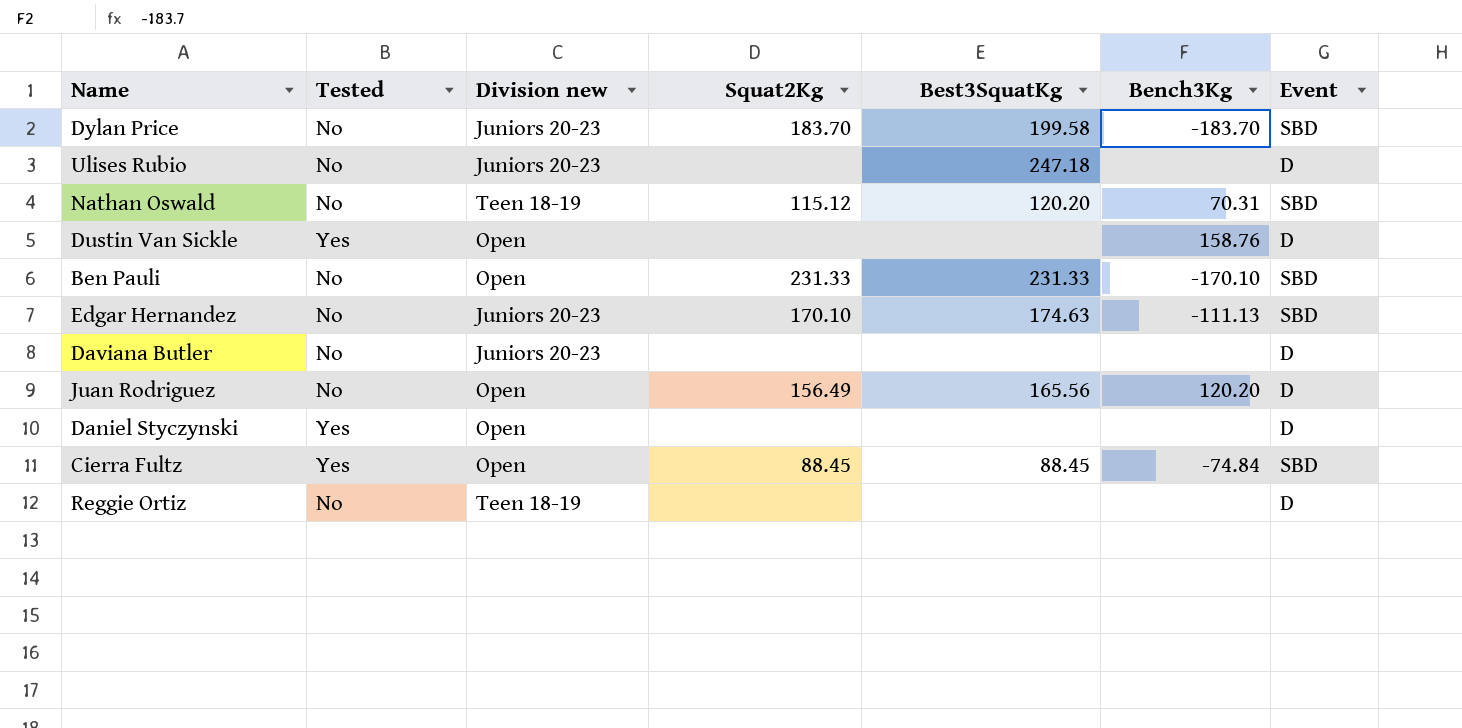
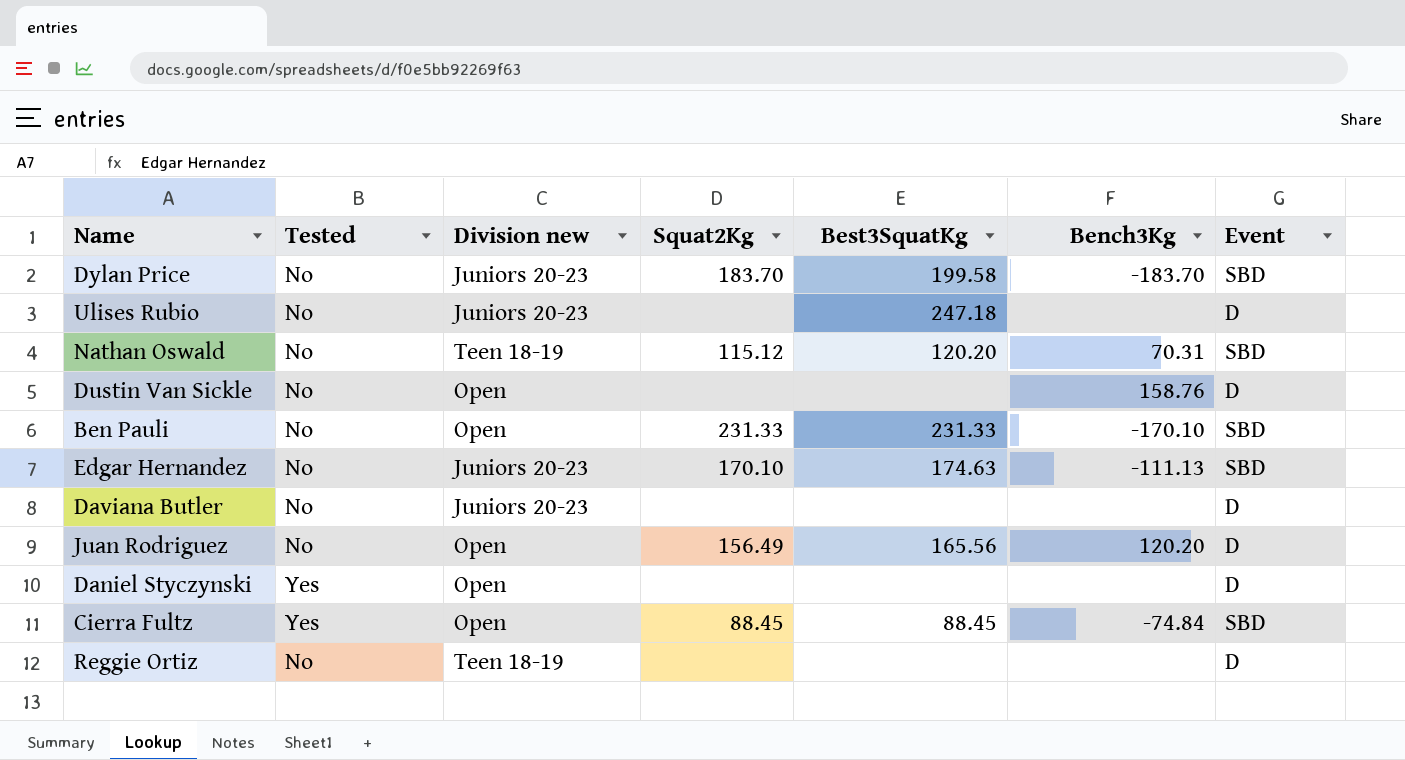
Dustin Van Sickle | Tested: Yes -> No

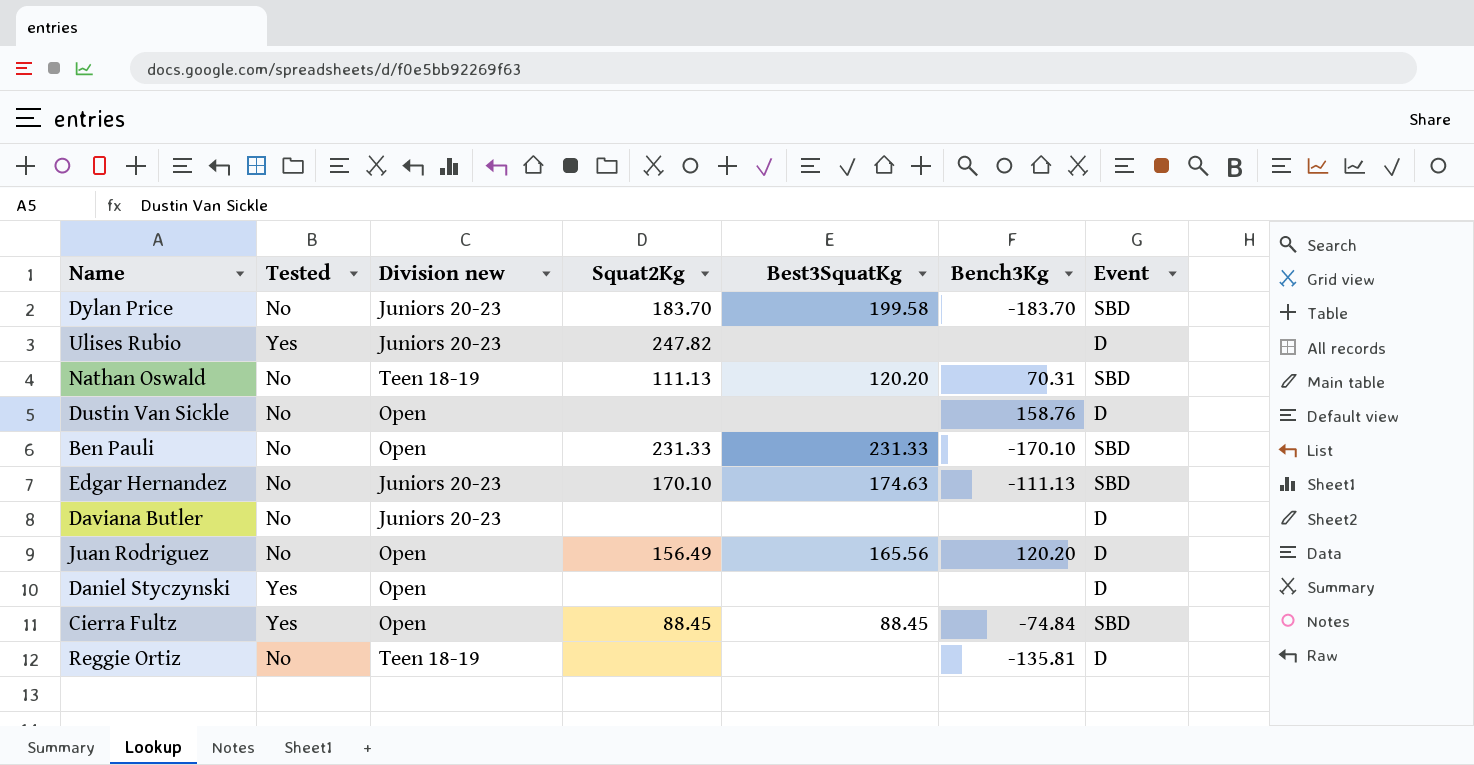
Ulises Rubio | Tested: No -> Yes
Ulises Rubio | Squat2Kg: none -> 247.82
Ulises Rubio | Best3SquatKg: 247.18 -> none
Nathan Oswald | Squat2Kg: 115.12 -> 111.13
Reggie Ortiz | Bench3Kg: none -> -135.81

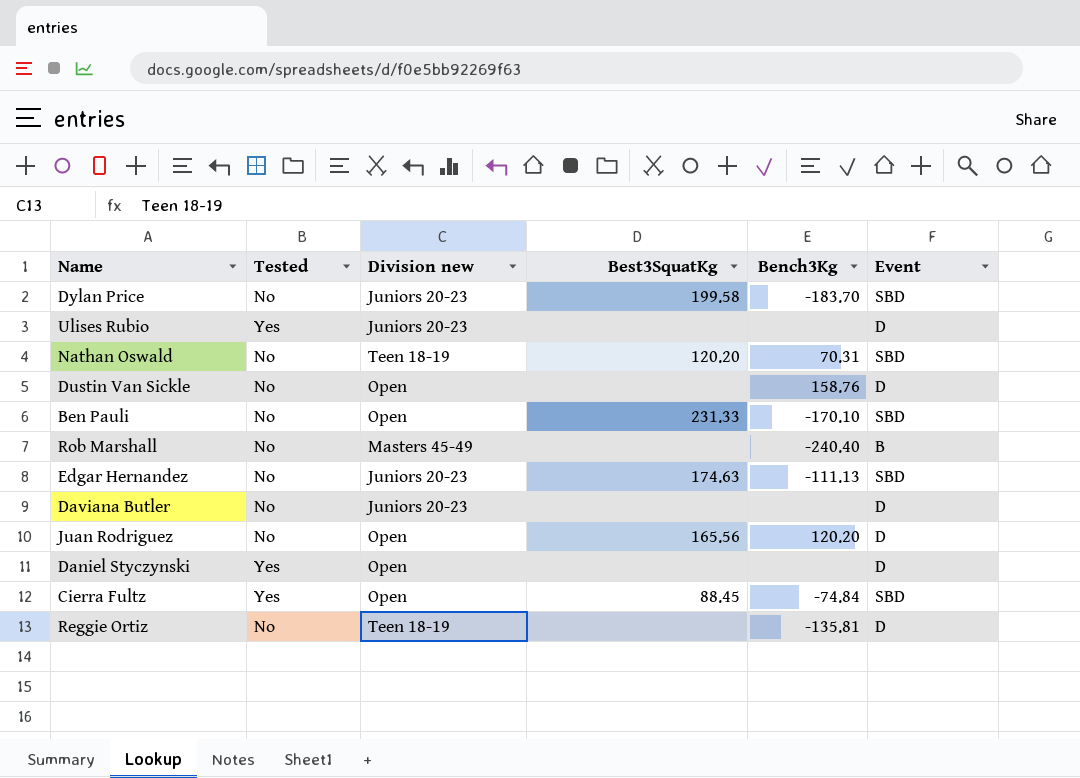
column Squat2Kg | position: 4 -> none
row Rob Marshall: none -> No | Masters 45-49 | none | -240.40 | B

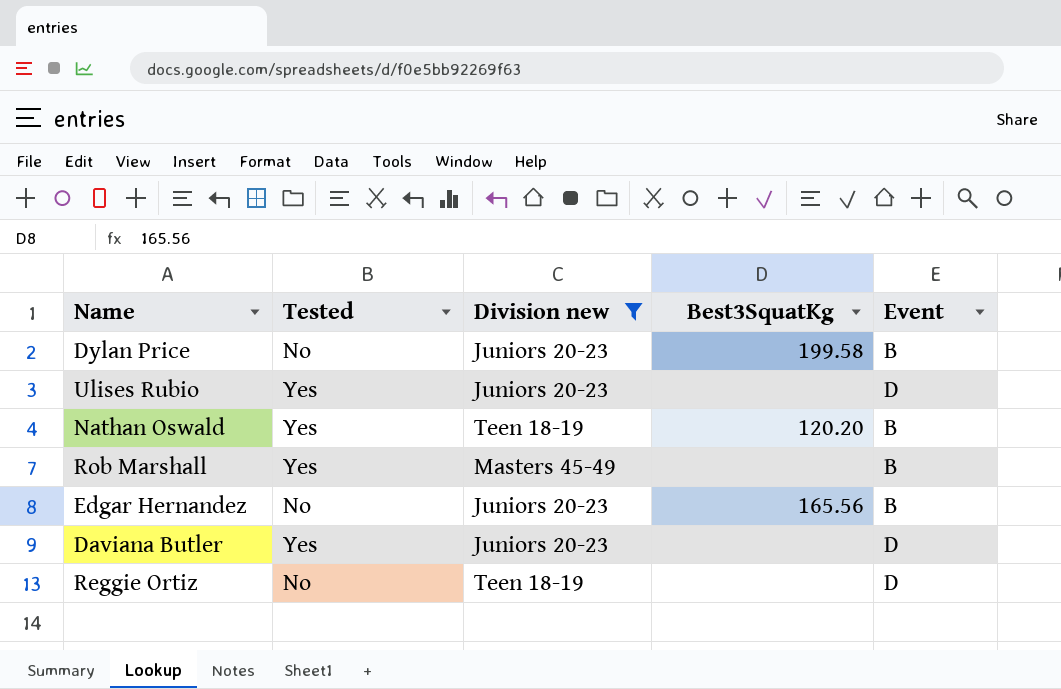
filter: none -> Division new != Open
column Bench3Kg | position: 5 -> none
Dylan Price | Event: SBD -> B
Nathan Oswald | Tested: No -> Yes
Nathan Oswald | Event: SBD -> B
Rob Marshall | Tested: No -> Yes
Edgar Hernandez | Best3SquatKg: 174.63 -> 165.56
Edgar Hernandez | Event: SBD -> B
Daviana Butler | Tested: No -> Yes

